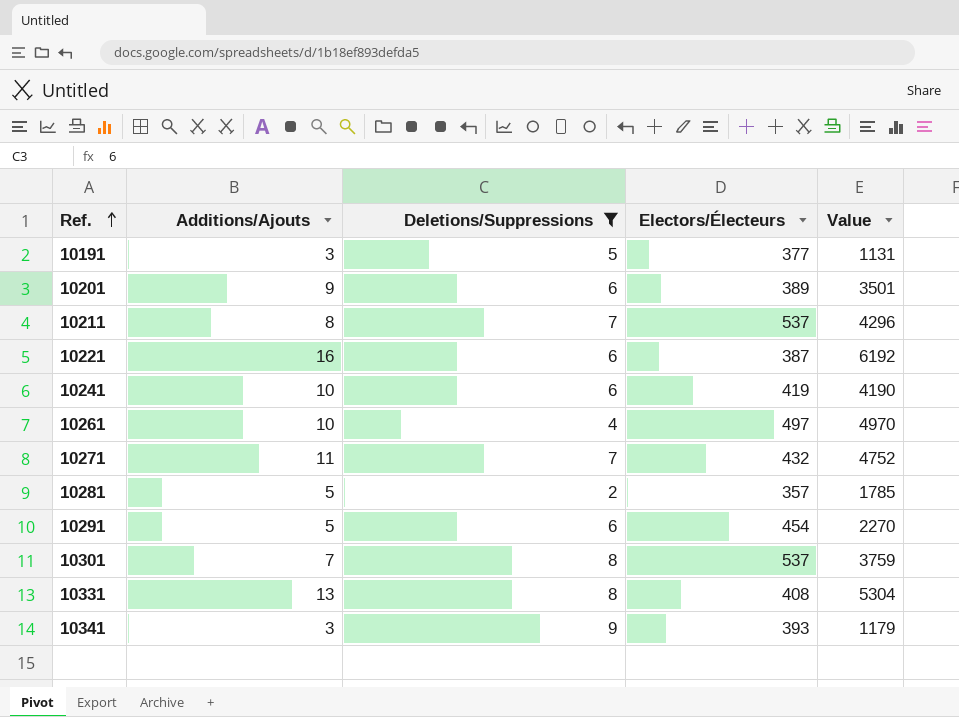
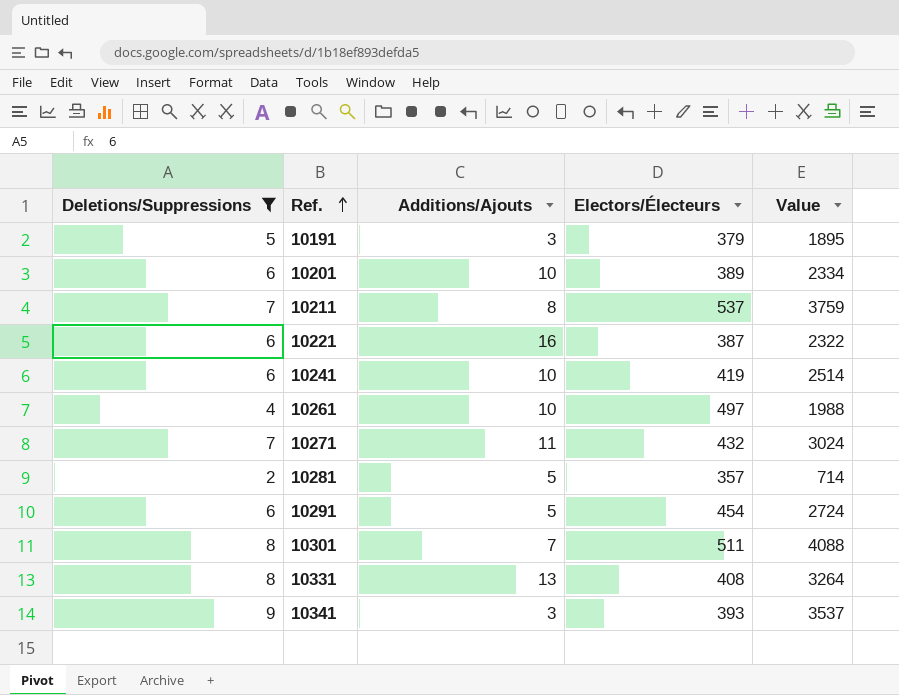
column Deletions/Suppressions | position: 3 -> 1
column Value | formula: [Additions/Ajouts] * [Electors/Électeurs] -> [Deletions/Suppressions] * [Electors/Électeurs]
10191 | Electors/Électeurs: 377 -> 379
10201 | Additions/Ajouts: 9 -> 10
10301 | Electors/Électeurs: 537 -> 511

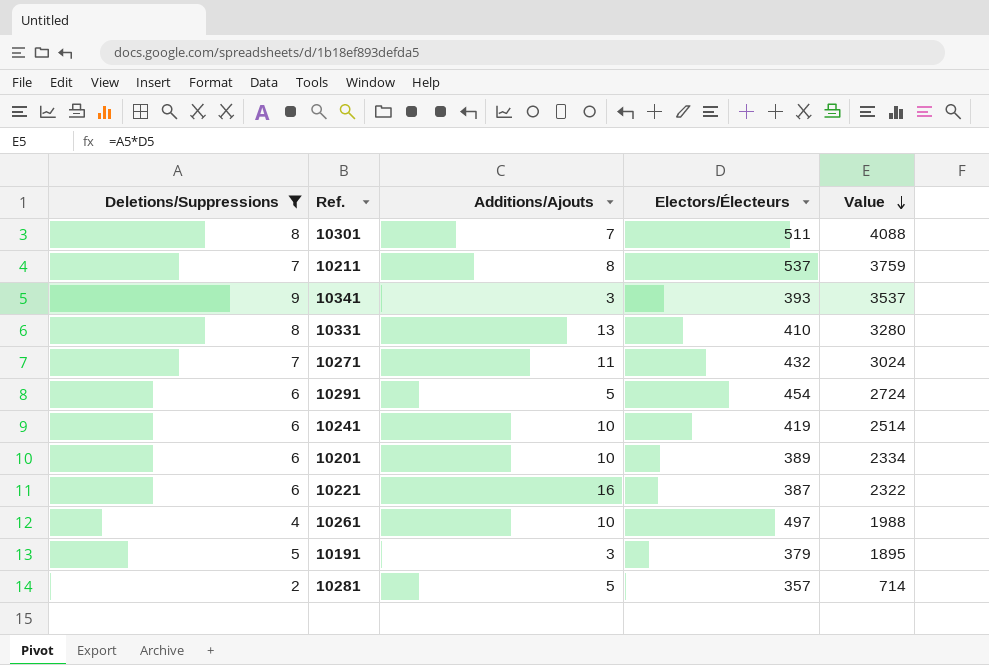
row order: Ref. ascending -> Value descending
10331 | Electors/Électeurs: 408 -> 410
10331 | Value: 3264 -> 3280

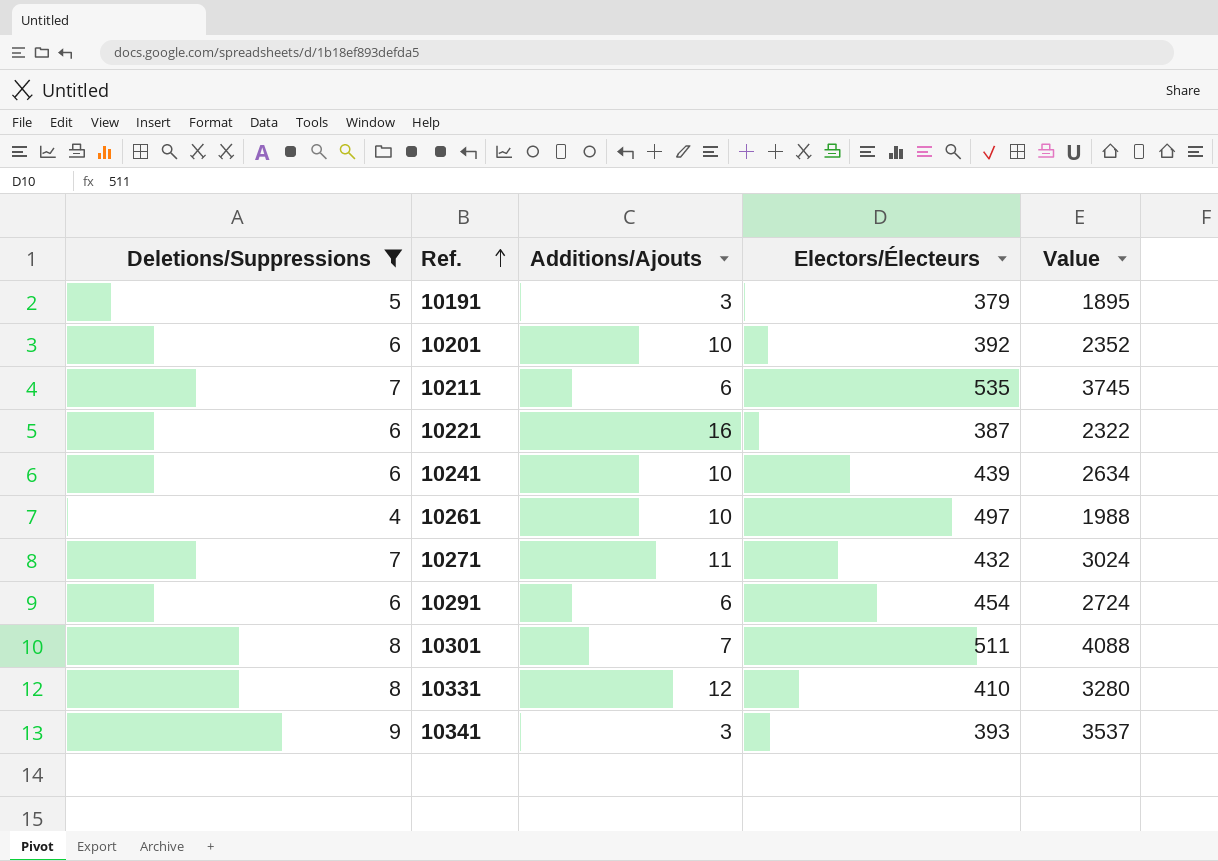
row order: Value descending -> Ref. ascending
row 10281: 2 | 5 | 357 | 714 -> none
10201 | Electors/Électeurs: 389 -> 392
10201 | Value: 2334 -> 2352
10211 | Additions/Ajouts: 8 -> 6
10211 | Electors/Électeurs: 537 -> 535
10211 | Value: 3759 -> 3745
10241 | Electors/Électeurs: 419 -> 439
10241 | Value: 2514 -> 2634
10291 | Additions/Ajouts: 5 -> 6
10331 | Additions/Ajouts: 13 -> 12

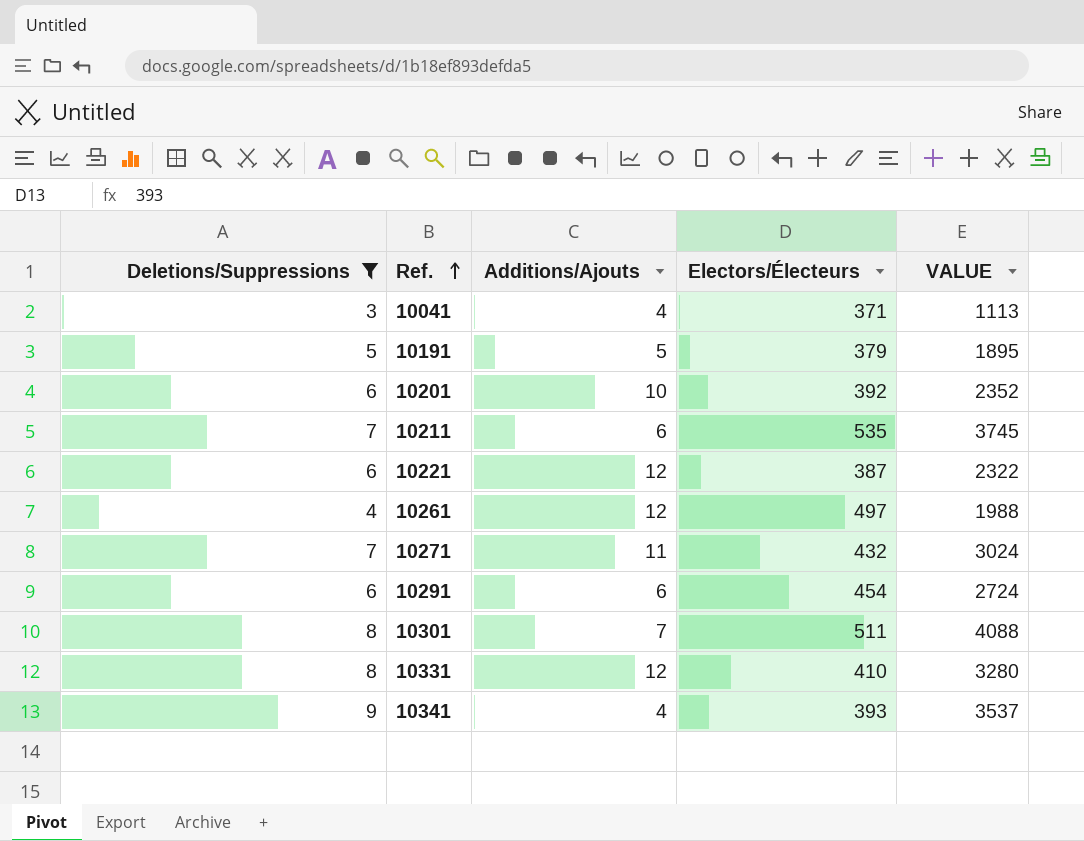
column name: Value -> VALUE
row 10241: 6 | 10 | 439 | 2634 -> none
row 10041: none -> 3 | 4 | 371 | 1113
10191 | Additions/Ajouts: 3 -> 5
10221 | Additions/Ajouts: 16 -> 12
10261 | Additions/Ajouts: 10 -> 12
10341 | Additions/Ajouts: 3 -> 4

